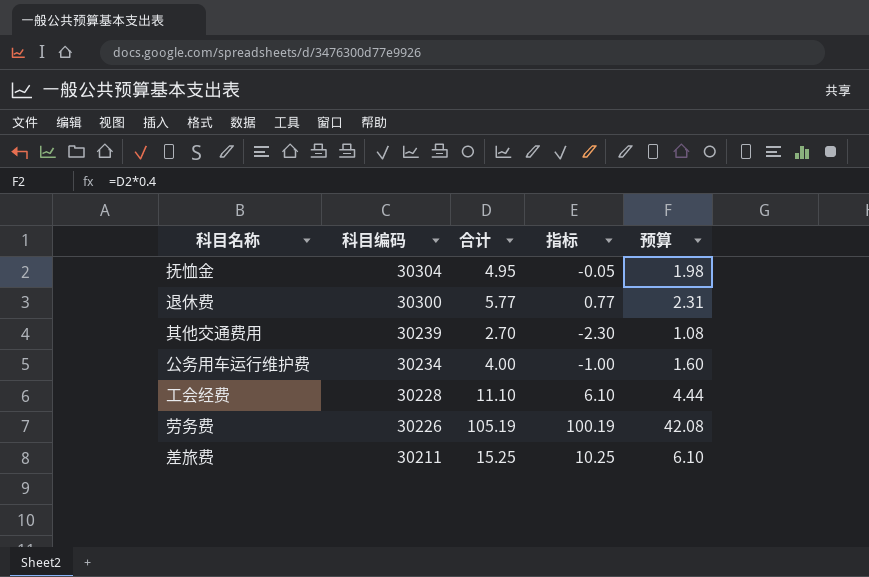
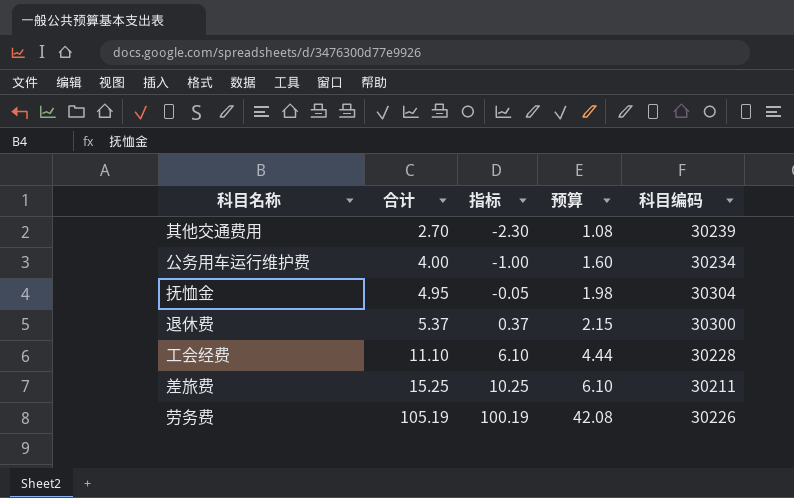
row order: 科目编码 descending -> 合计 ascending
column 科目编码 | position: 2 -> 5
退休费 | 合计: 5.77 -> 5.37
退休费 | 指标: 0.77 -> 0.37
退休费 | 预算: 2.31 -> 2.15

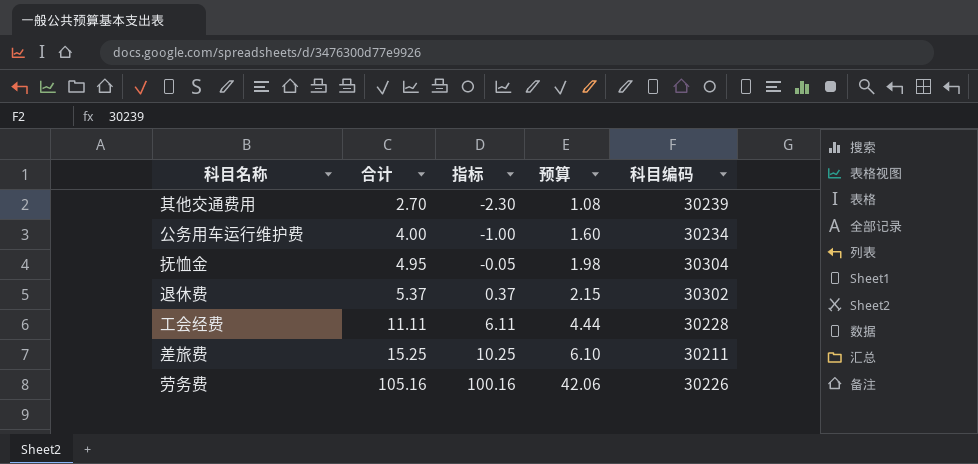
退休费 | 科目编码: 30300 -> 30302
工会经费 | 合计: 11.10 -> 11.11
工会经费 | 指标: 6.10 -> 6.11
劳务费 | 合计: 105.19 -> 105.16
劳务费 | 指标: 100.19 -> 100.16
劳务费 | 预算: 42.08 -> 42.06

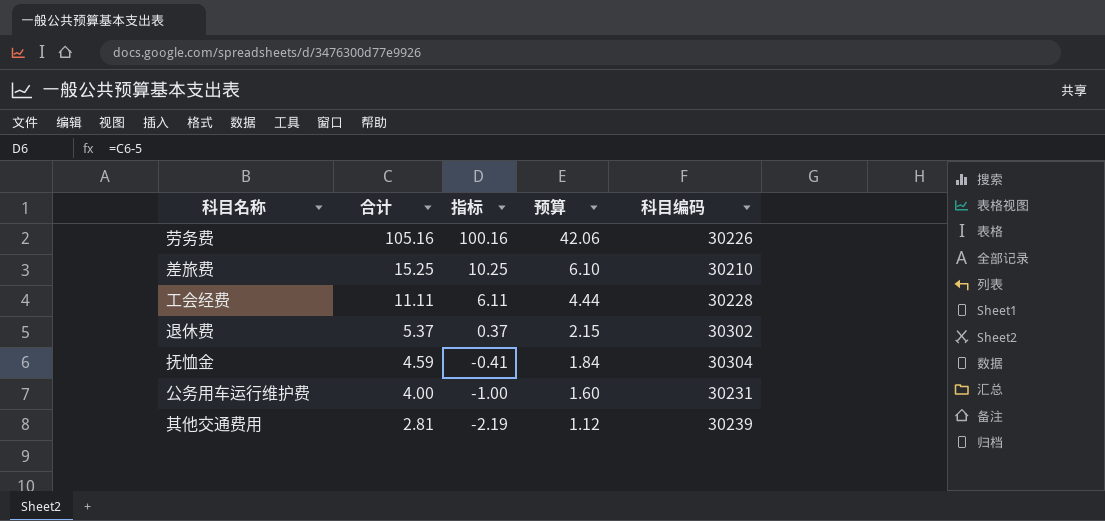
row order: 合计 ascending -> 合计 descending
差旅费 | 科目编码: 30211 -> 30210
抚恤金 | 合计: 4.95 -> 4.59
抚恤金 | 指标: -0.05 -> -0.41
抚恤金 | 预算: 1.98 -> 1.84
公务用车运行维护费 | 科目编码: 30234 -> 30231
其他交通费用 | 合计: 2.70 -> 2.81
其他交通费用 | 指标: -2.30 -> -2.19
其他交通费用 | 预算: 1.08 -> 1.12

